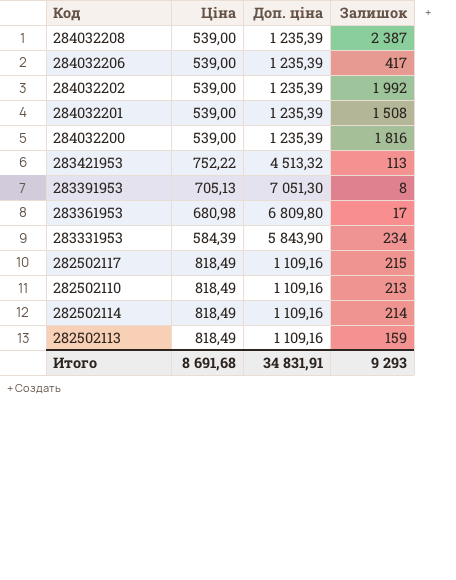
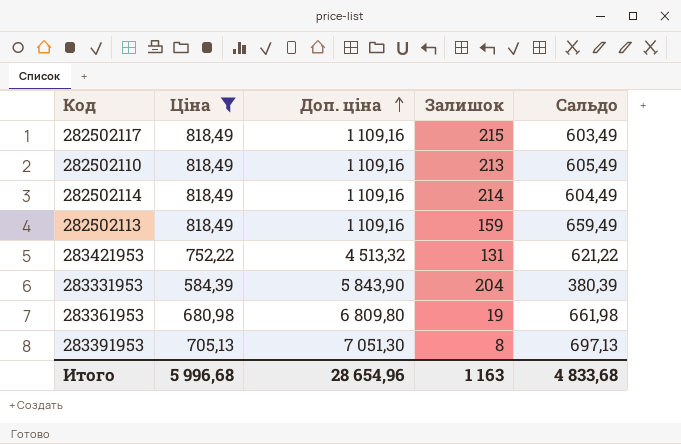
filter: none -> Ціна != 539,00
row order: none -> Доп. ціна ascending
column Сальдо | formula: none -> [Ціна] - [Залишок]
283421953 | Залишок: 113 -> 131
283331953 | Залишок: 234 -> 204
283361953 | Залишок: 17 -> 19
Итого | Ціна: 8 691,68 -> 5 996,68
Итого | Доп. ціна: 34 831,91 -> 28 654,96
Итого | Залишок: 9 293 -> 1 163

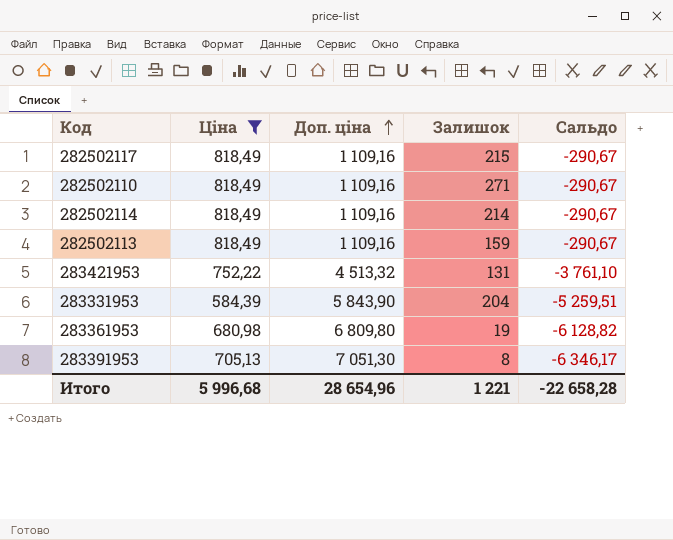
column Сальдо | formula: [Ціна] - [Залишок] -> [Ціна] - [Доп. ціна]
282502110 | Залишок: 213 -> 271
Итого | Залишок: 1 163 -> 1 221
Итого | Сальдо: 4 833,68 -> -22 658,28

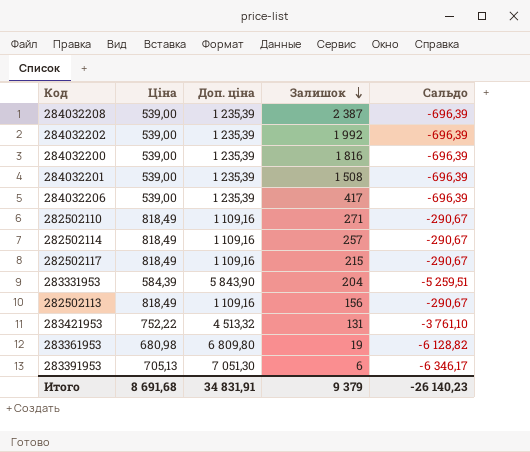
filter: Ціна != 539,00 -> none
row order: Доп. ціна ascending -> Залишок descending
282502114 | Залишок: 214 -> 257
282502113 | Залишок: 159 -> 156
283391953 | Залишок: 8 -> 6
Итого | Ціна: 5 996,68 -> 8 691,68
Итого | Доп. ціна: 28 654,96 -> 34 831,91
Итого | Залишок: 1 221 -> 9 379
Итого | Сальдо: -22 658,28 -> -26 140,23

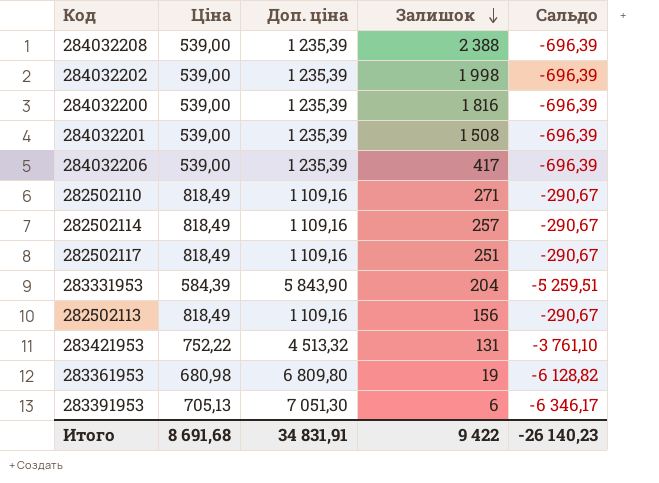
284032208 | Залишок: 2 387 -> 2 388
284032202 | Залишок: 1 992 -> 1 998
282502117 | Залишок: 215 -> 251
Итого | Залишок: 9 379 -> 9 422

